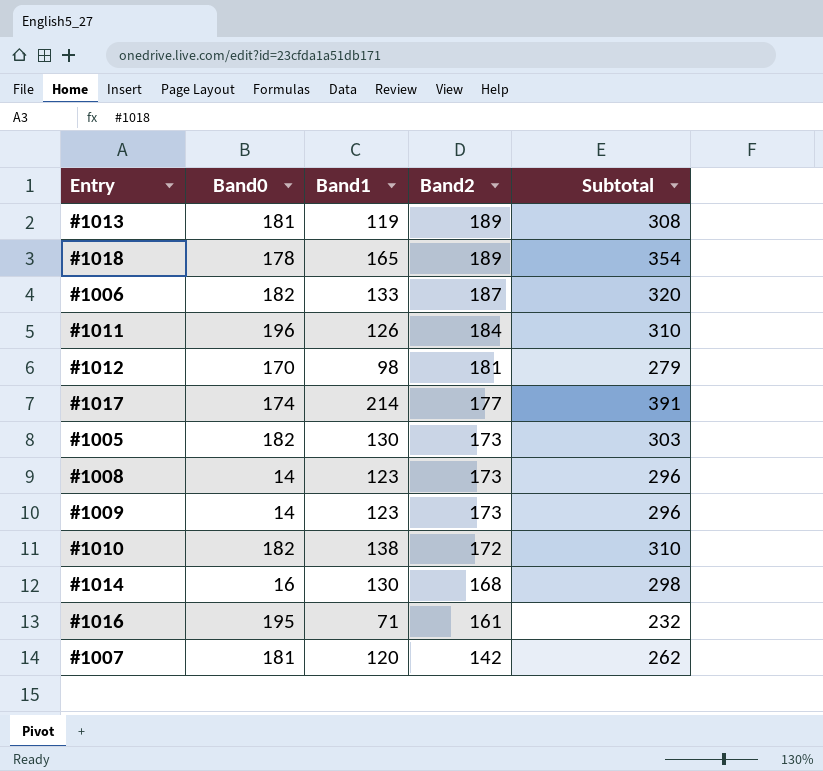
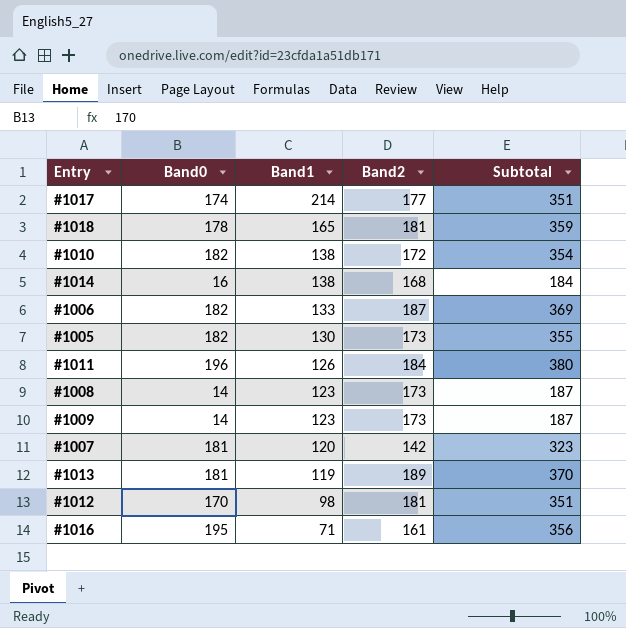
row order: Band2 descending -> Band1 descending
column Subtotal | formula: [Band1] + [Band2] -> [Band0] + [Band2]
#1018 | Band2: 189 -> 181
#1014 | Band1: 130 -> 138

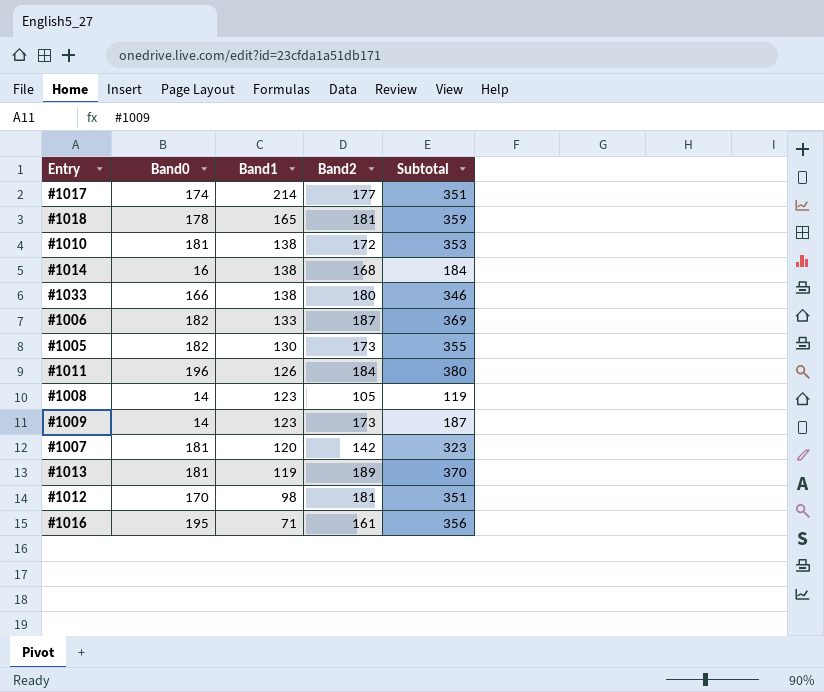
#1010 | Band0: 182 -> 181
#1010 | Subtotal: 354 -> 353
row #1033: none -> 166 | 138 | 180 | 346
#1008 | Band2: 173 -> 105
#1008 | Subtotal: 187 -> 119

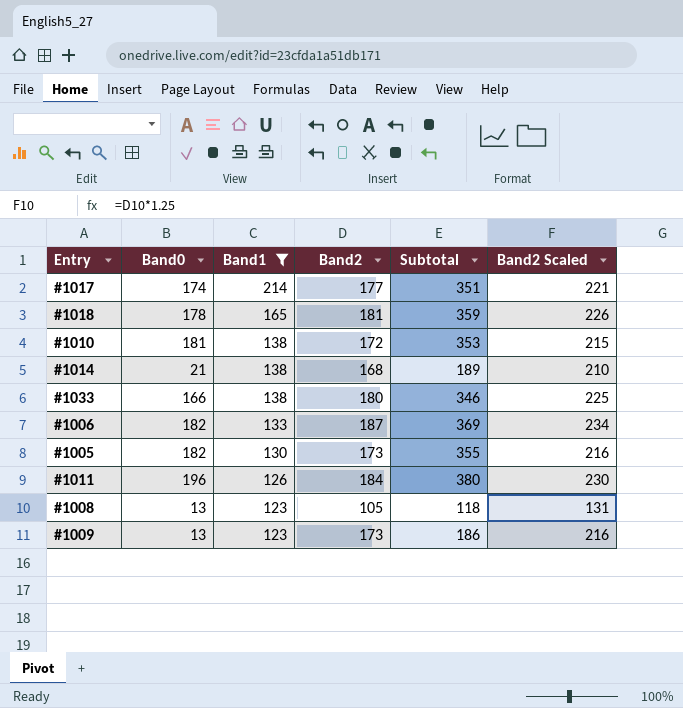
filter: none -> Band1 >= 123
column Band2 Scaled | formula: none -> [Band2] * 1.25
#1014 | Band0: 16 -> 21
#1014 | Subtotal: 184 -> 189
#1008 | Band0: 14 -> 13
#1008 | Subtotal: 119 -> 118
#1009 | Band0: 14 -> 13
#1009 | Subtotal: 187 -> 186

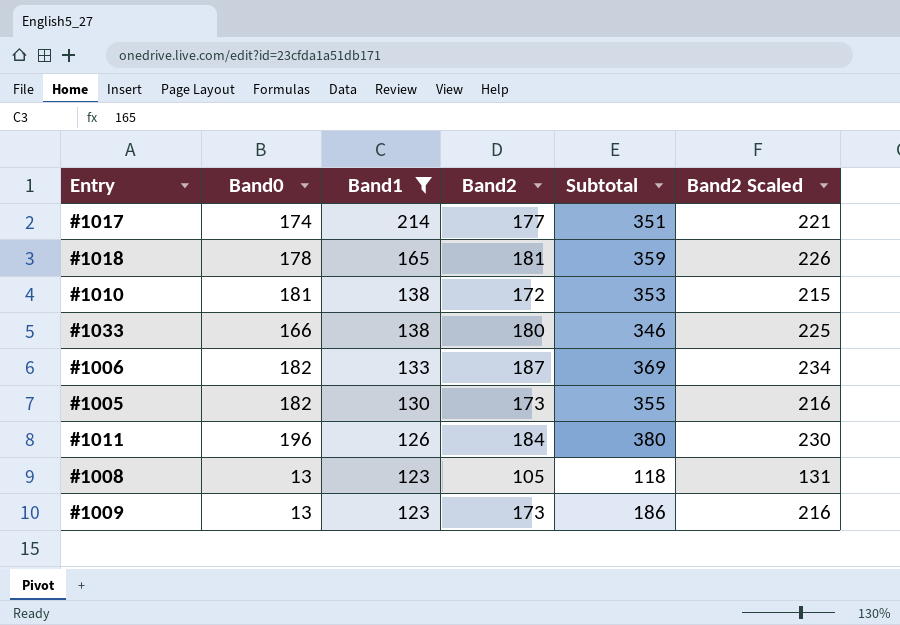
row #1014: 21 | 138 | 168 | 189 | 210 -> none

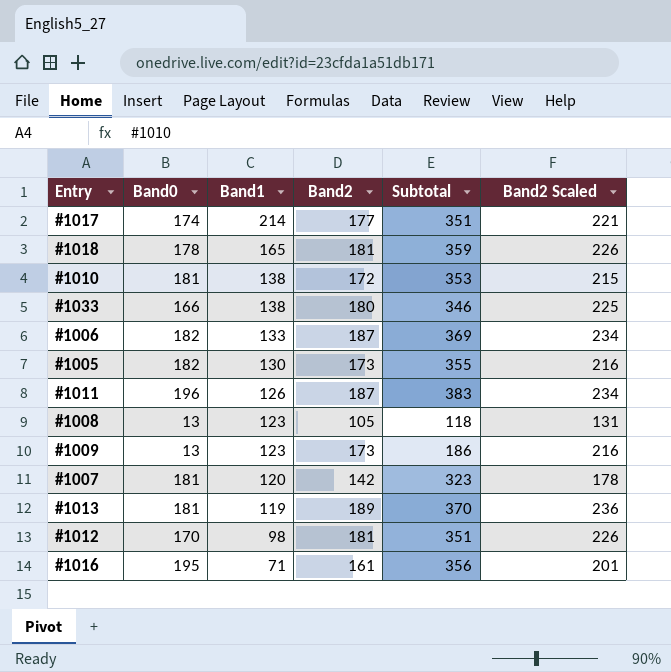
filter: Band1 >= 123 -> none
#1011 | Band2: 184 -> 187
#1011 | Subtotal: 380 -> 383
#1011 | Band2 Scaled: 230 -> 234

